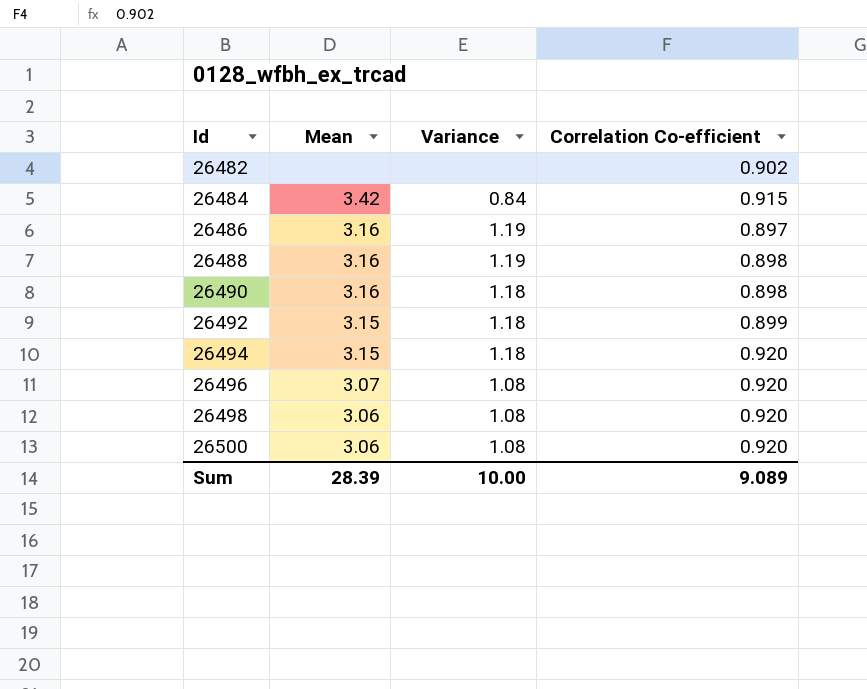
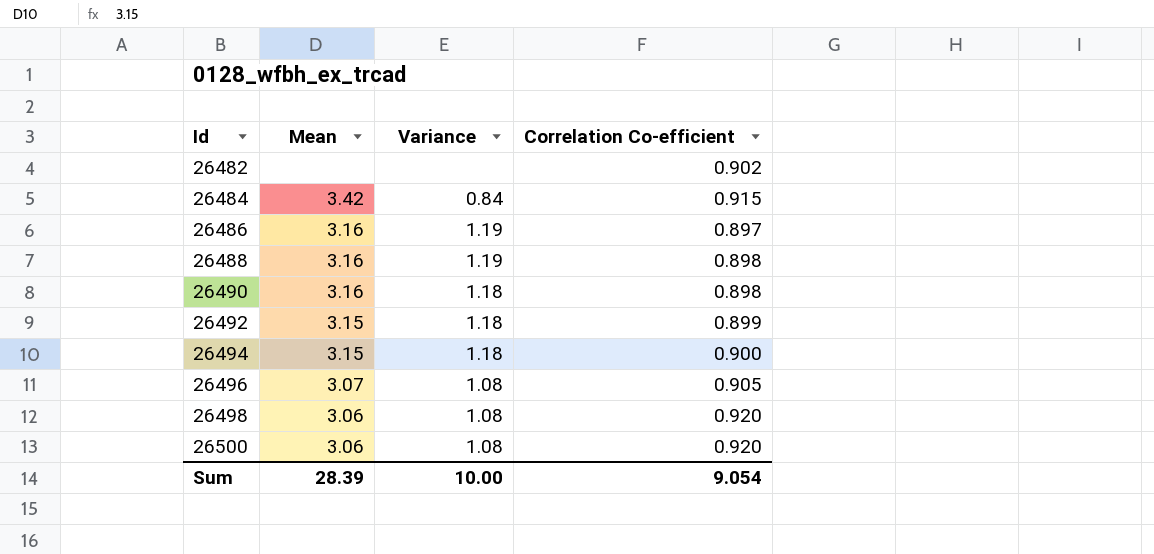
26494 | Correlation Co-efficient: 0.920 -> 0.900
26496 | Correlation Co-efficient: 0.920 -> 0.905
Sum | Correlation Co-efficient: 9.089 -> 9.054

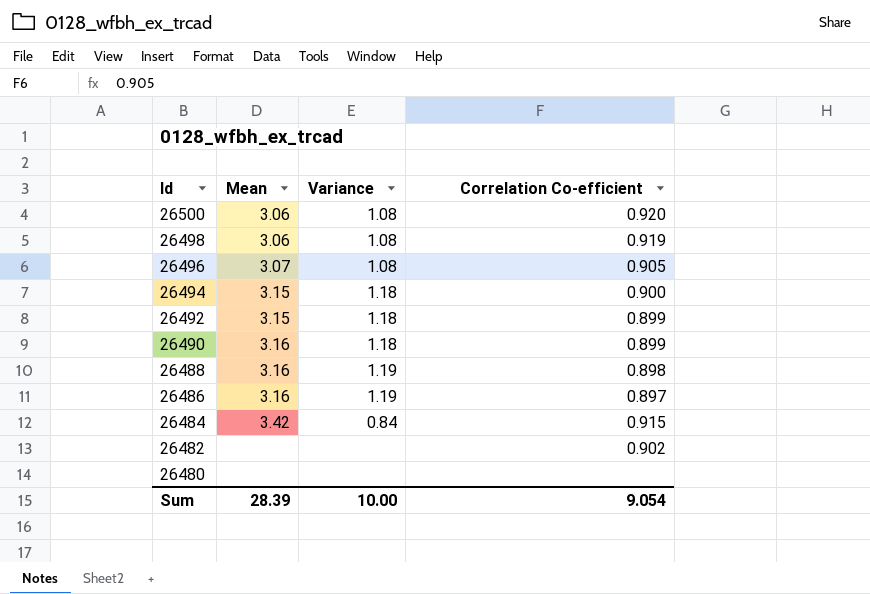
row order: Id ascending -> Id descending
26498 | Correlation Co-efficient: 0.920 -> 0.919
26490 | Correlation Co-efficient: 0.898 -> 0.899
row 26480: none -> none | none | none

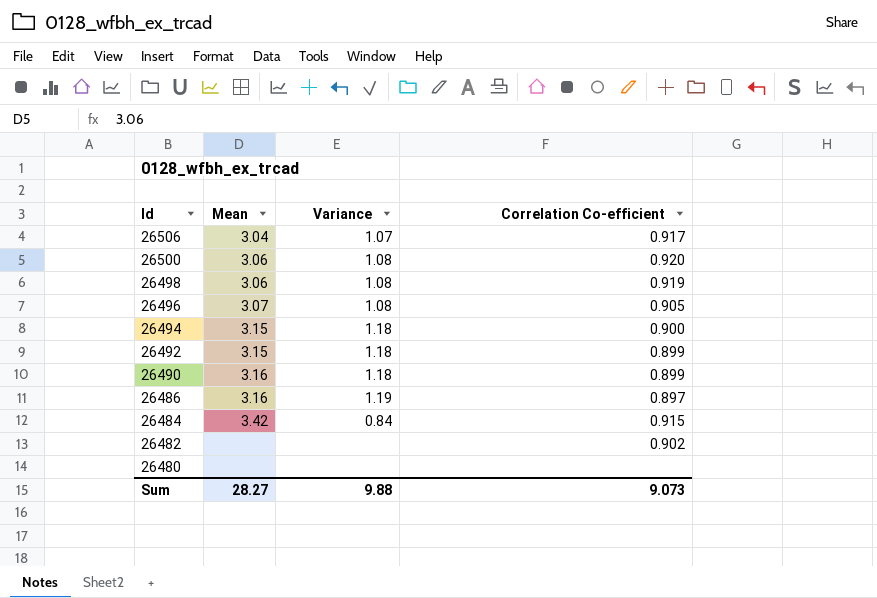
row 26488: 3.16 | 1.19 | 0.898 -> none
row 26506: none -> 3.04 | 1.07 | 0.917
Sum | Mean: 28.39 -> 28.27
Sum | Variance: 10.00 -> 9.88
Sum | Correlation Co-efficient: 9.054 -> 9.073

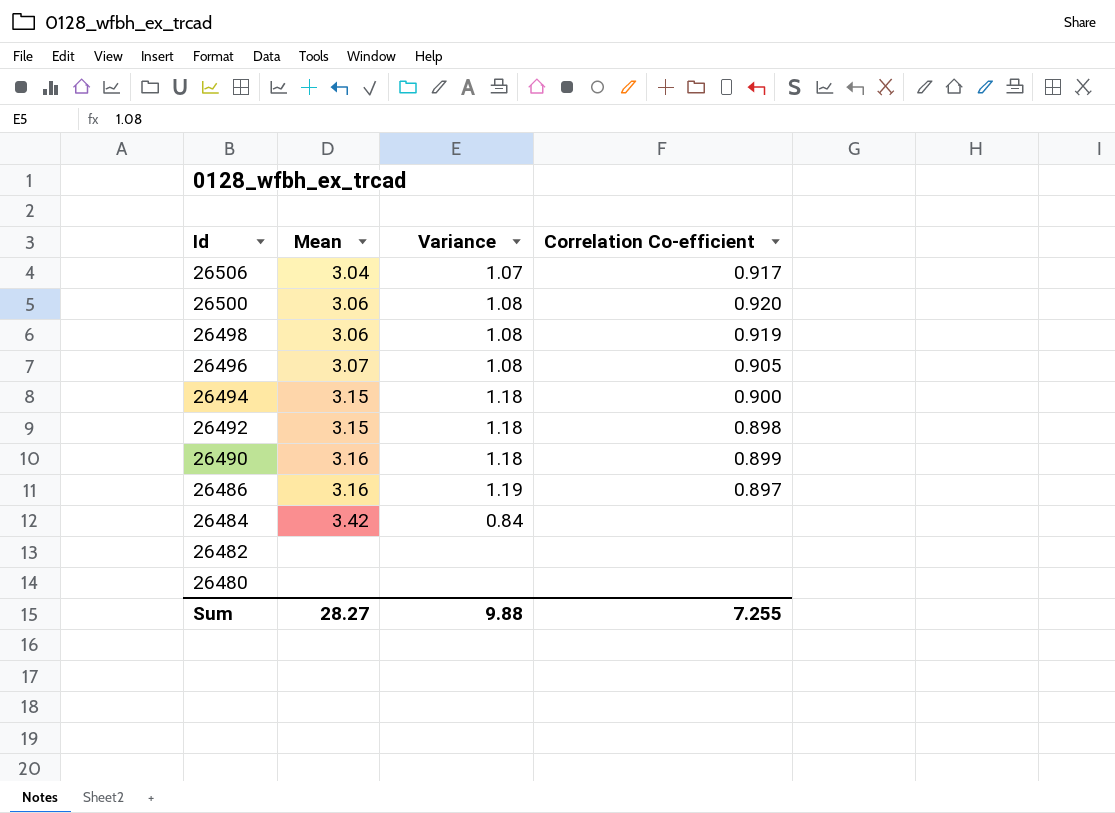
26492 | Correlation Co-efficient: 0.899 -> 0.898
26484 | Correlation Co-efficient: 0.915 -> none
26482 | Correlation Co-efficient: 0.902 -> none
Sum | Correlation Co-efficient: 9.073 -> 7.255

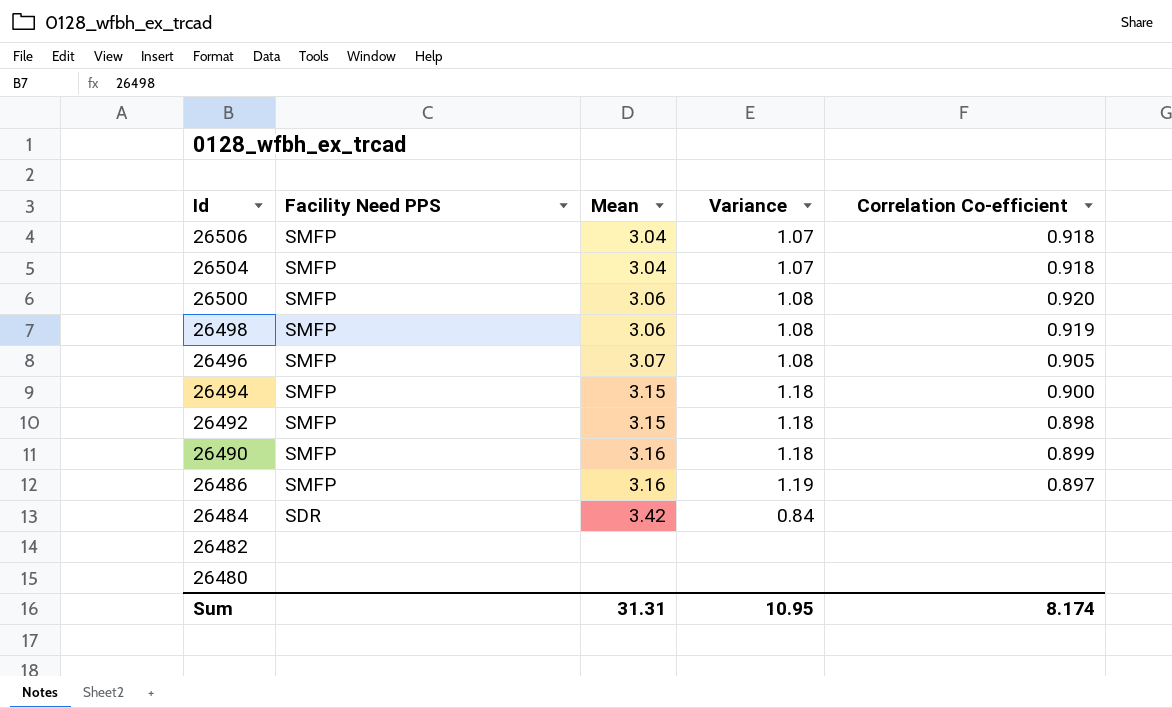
column Facility Need PPS | position: none -> 2
26506 | Correlation Co-efficient: 0.917 -> 0.918
row 26504: none -> SMFP | 3.04 | 1.07 | 0.918
Sum | Mean: 28.27 -> 31.31
Sum | Variance: 9.88 -> 10.95
Sum | Correlation Co-efficient: 7.255 -> 8.174

